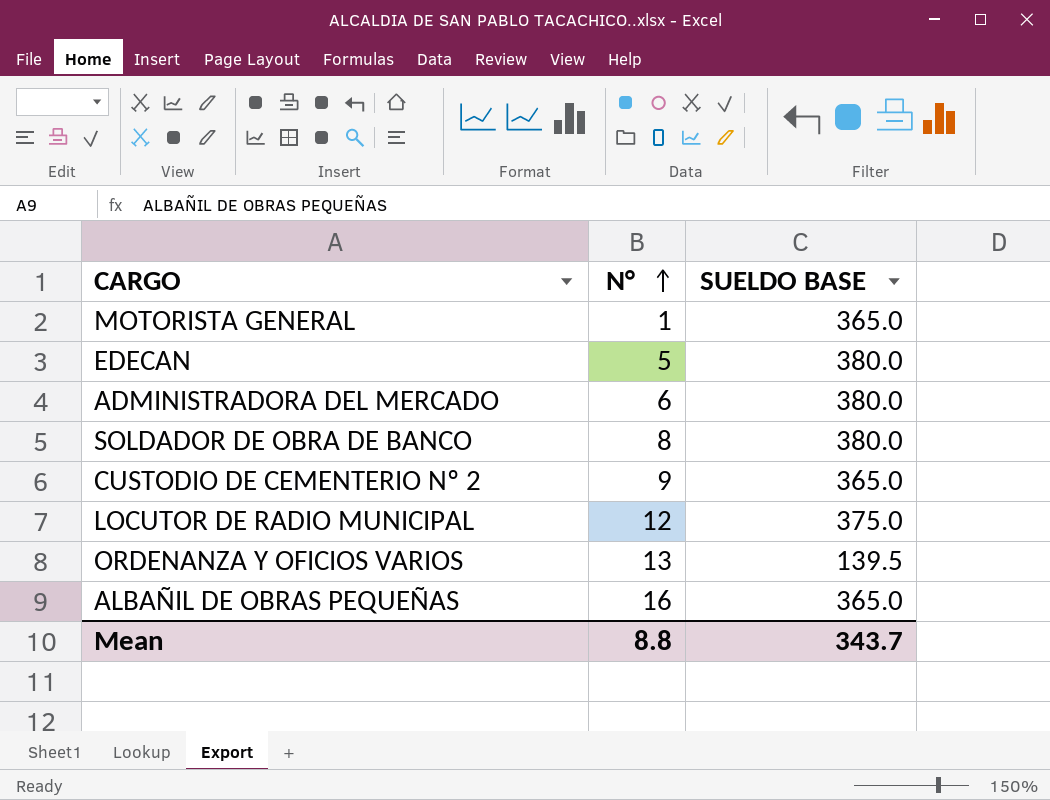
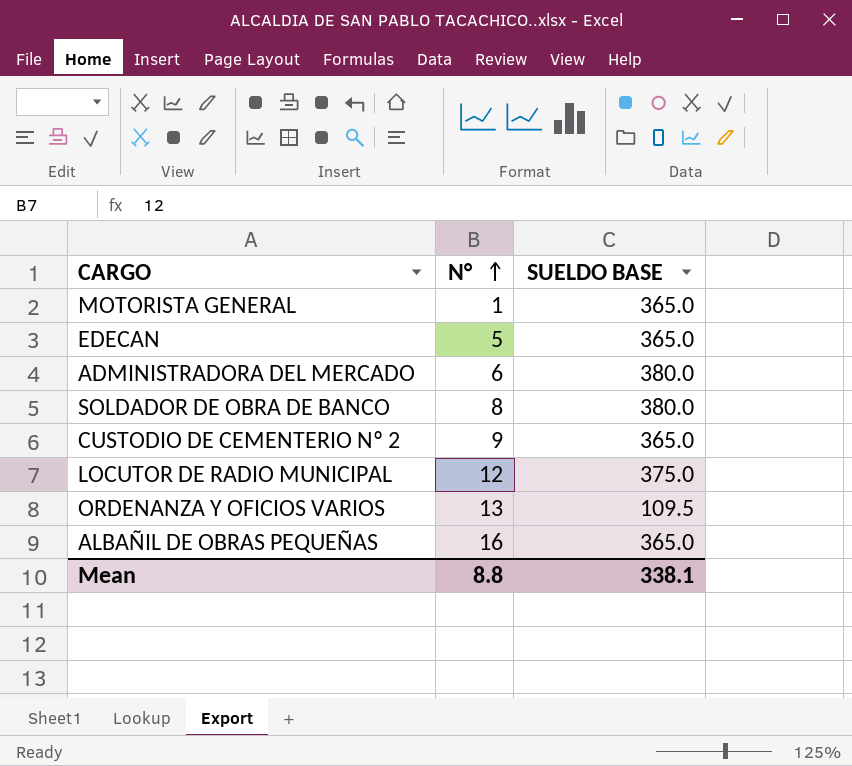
EDECAN | SUELDO BASE: 380.0 -> 365.0
ORDENANZA Y OFICIOS VARIOS | SUELDO BASE: 139.5 -> 109.5
Mean | SUELDO BASE: 343.7 -> 338.1

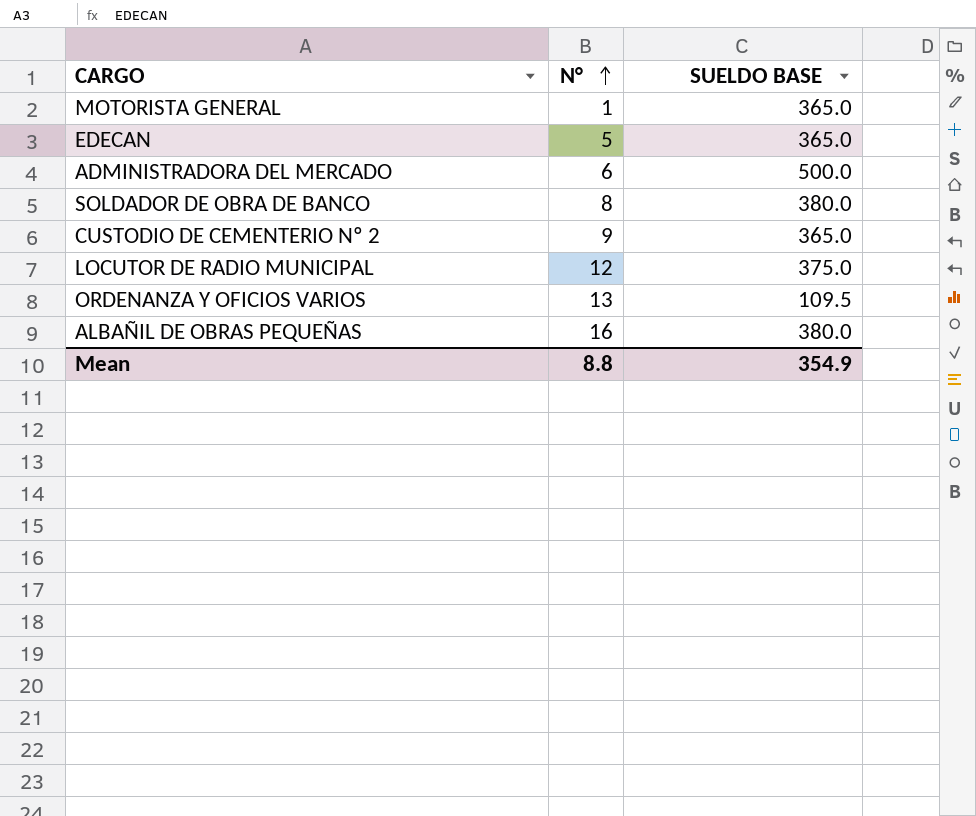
ADMINISTRADORA DEL MERCADO | SUELDO BASE: 380.0 -> 500.0
ALBAÑIL DE OBRAS PEQUEÑAS | SUELDO BASE: 365.0 -> 380.0
Mean | SUELDO BASE: 338.1 -> 354.9

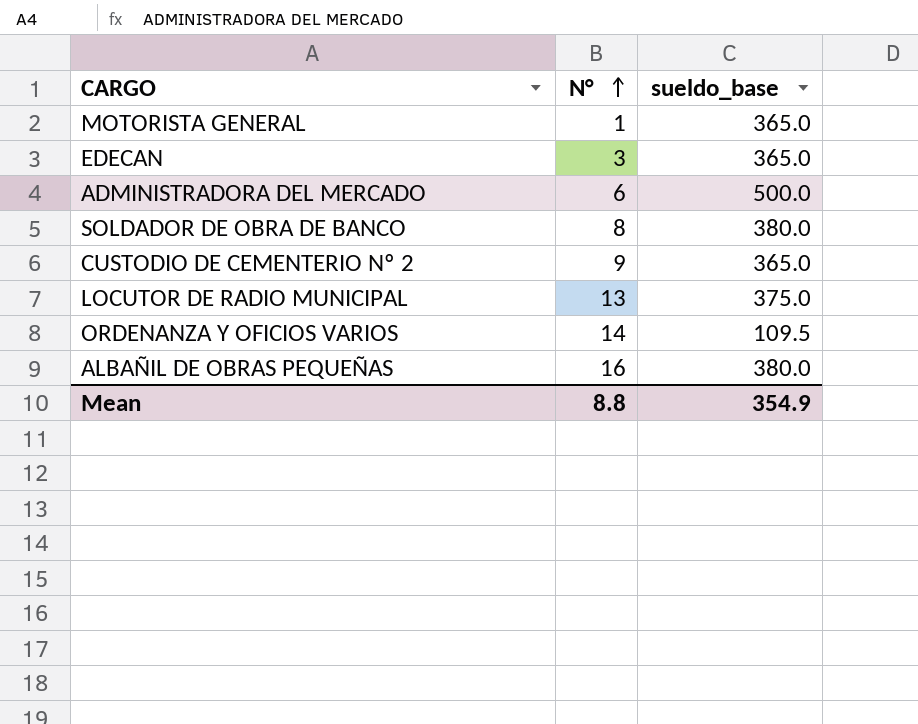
column name: SUELDO BASE -> sueldo_base
EDECAN | N°: 5 -> 3
LOCUTOR DE RADIO MUNICIPAL | N°: 12 -> 13
ORDENANZA Y OFICIOS VARIOS | N°: 13 -> 14

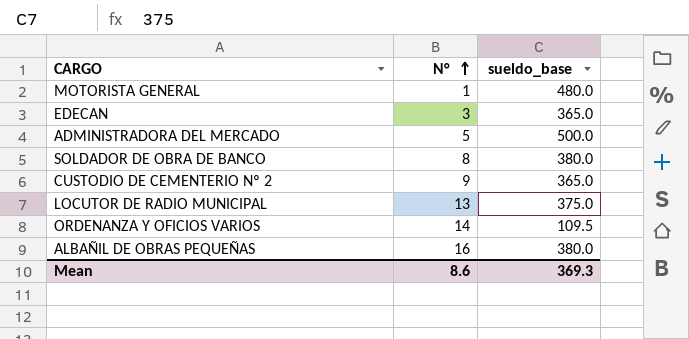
MOTORISTA GENERAL | sueldo_base: 365.0 -> 480.0
ADMINISTRADORA DEL MERCADO | N°: 6 -> 5
Mean | N°: 8.8 -> 8.6
Mean | sueldo_base: 354.9 -> 369.3

